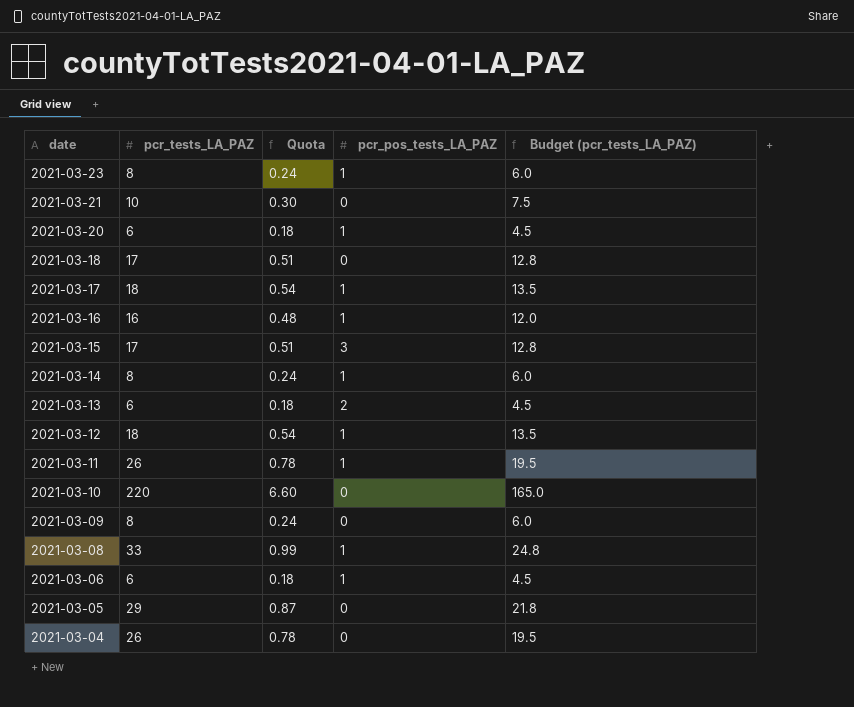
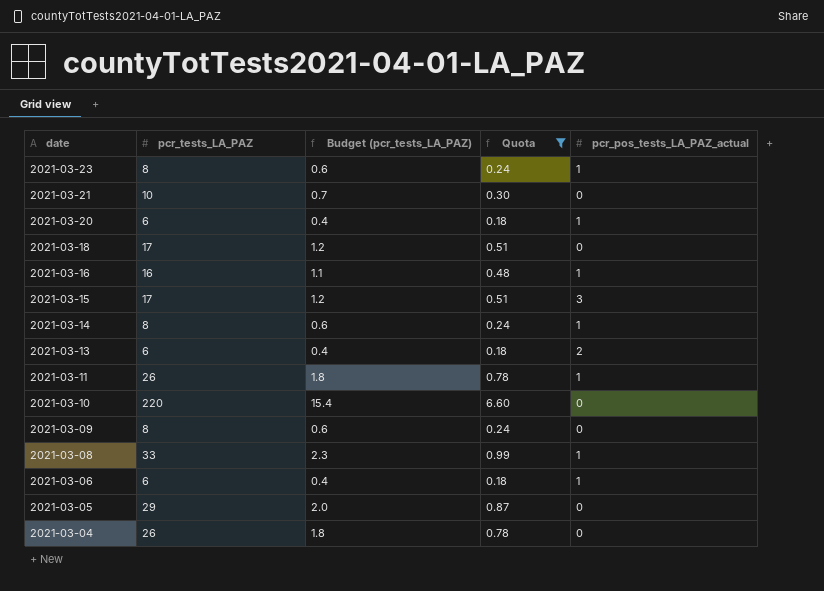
filter: none -> Quota != 0.54
column Budget (pcr_tests_LA_PAZ) | formula: [pcr_tests_LA_PAZ] * 0.75 -> [pcr_tests_LA_PAZ] * 0.07
column Budget (pcr_tests_LA_PAZ) | position: 5 -> 3
column name: pcr_pos_tests_LA_PAZ -> pcr_pos_tests_LA_PAZ_actual

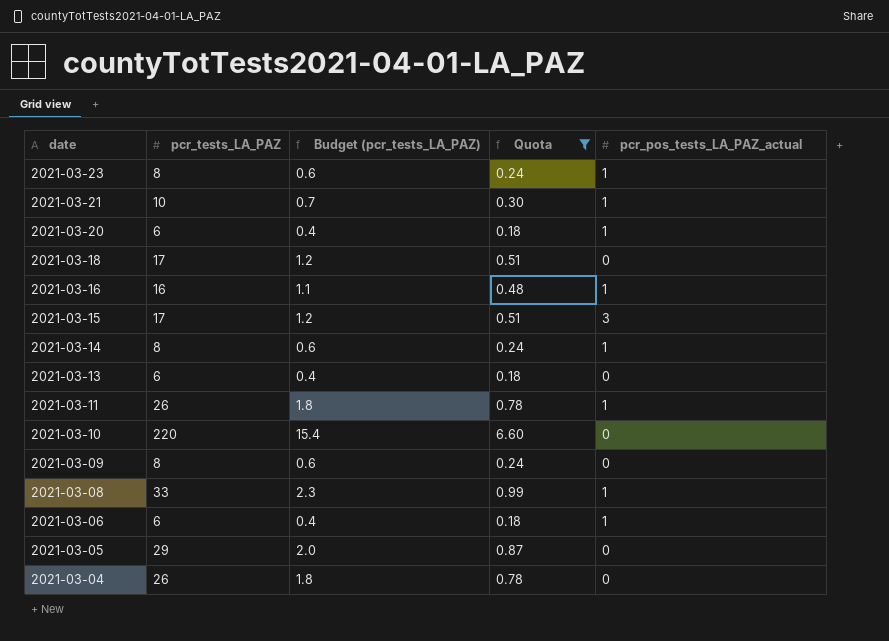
2021-03-21 | pcr_pos_tests_LA_PAZ_actual: 0 -> 1
2021-03-13 | pcr_pos_tests_LA_PAZ_actual: 2 -> 0

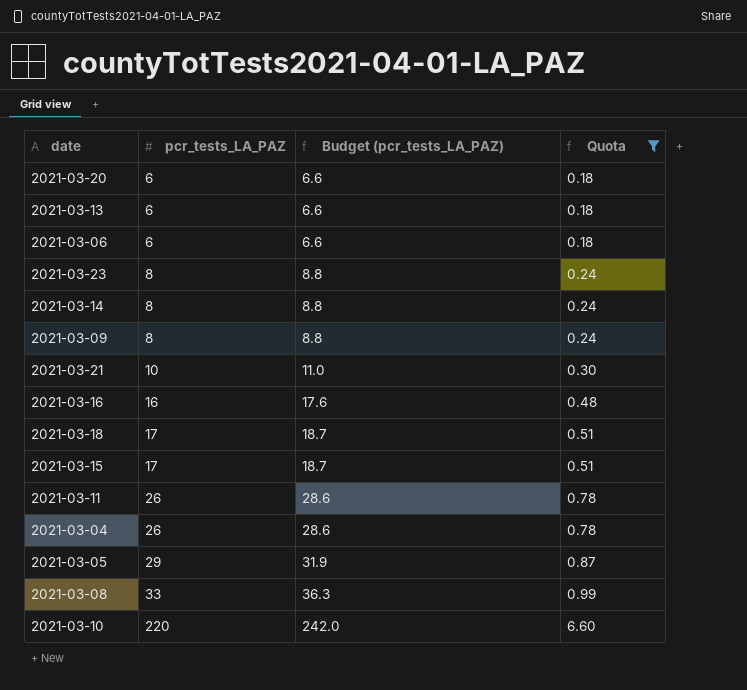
row order: date descending -> pcr_tests_LA_PAZ ascending
column pcr_pos_tests_LA_PAZ_actual | position: 5 -> none
column Budget (pcr_tests_LA_PAZ) | formula: [pcr_tests_LA_PAZ] * 0.07 -> [pcr_tests_LA_PAZ] * 1.1

